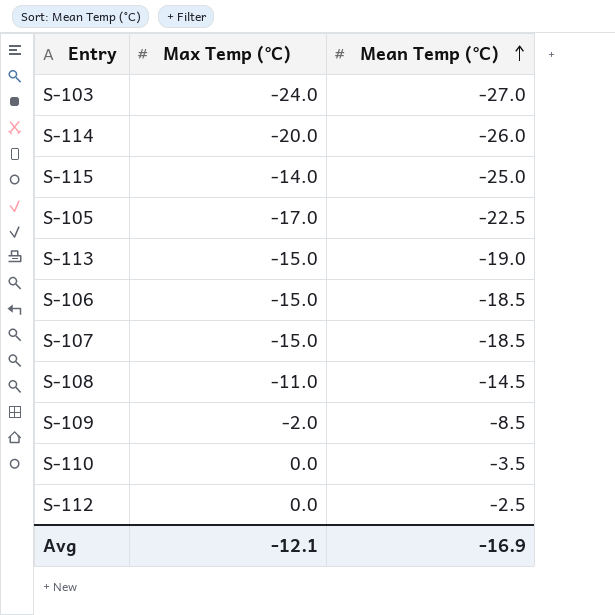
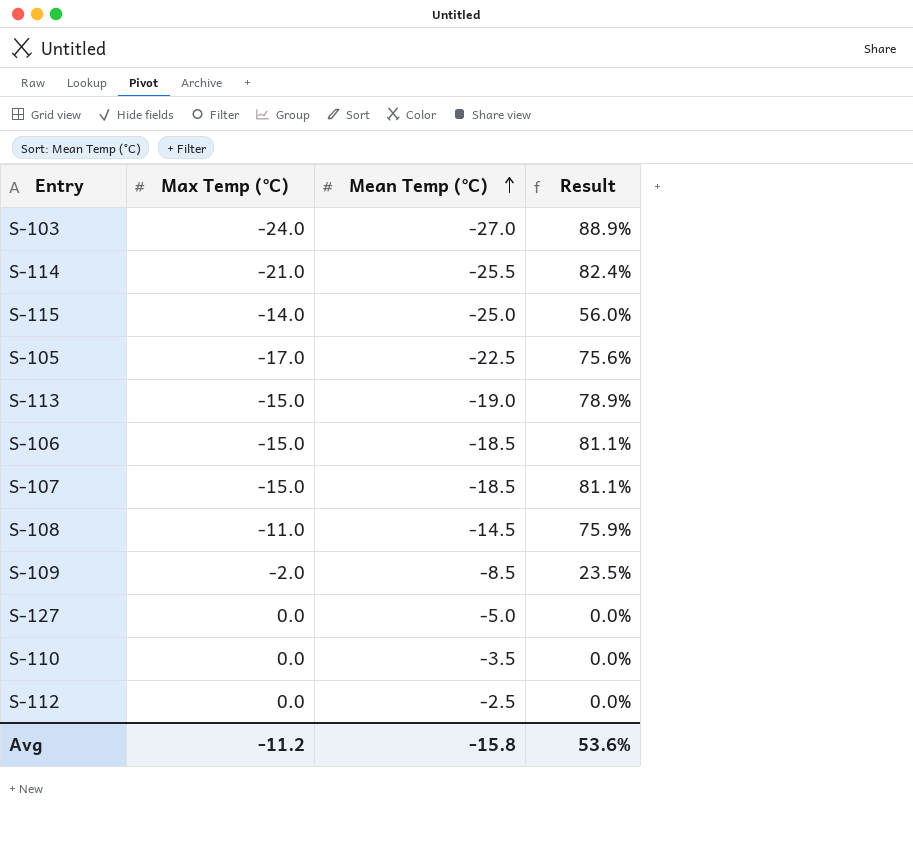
column Result | formula: none -> [Max Temp (°C)] / [Mean Temp (°C)]
S-114 | Max Temp (°C): -20.0 -> -21.0
S-114 | Mean Temp (°C): -26.0 -> -25.5
row S-127: none -> 0.0 | -5.0 | 0.0%
Avg | Max Temp (°C): -12.1 -> -11.2
Avg | Mean Temp (°C): -16.9 -> -15.8

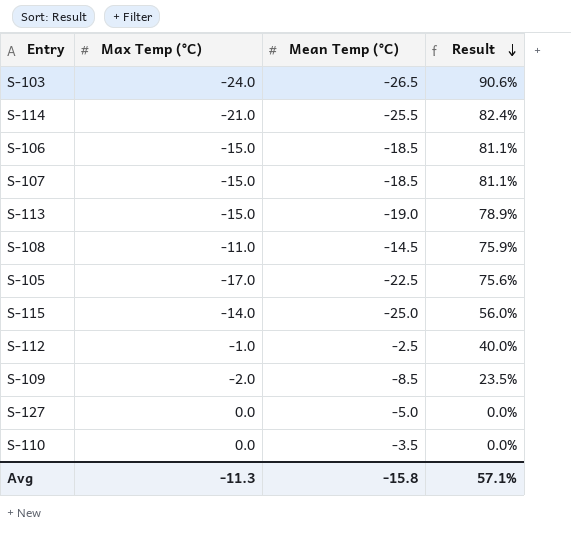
row order: Mean Temp (°C) ascending -> Result descending
S-103 | Mean Temp (°C): -27.0 -> -26.5
S-103 | Result: 88.9% -> 90.6%
S-112 | Max Temp (°C): 0.0 -> -1.0
S-112 | Result: 0.0% -> 40.0%
Avg | Max Temp (°C): -11.2 -> -11.3
Avg | Result: 53.6% -> 57.1%

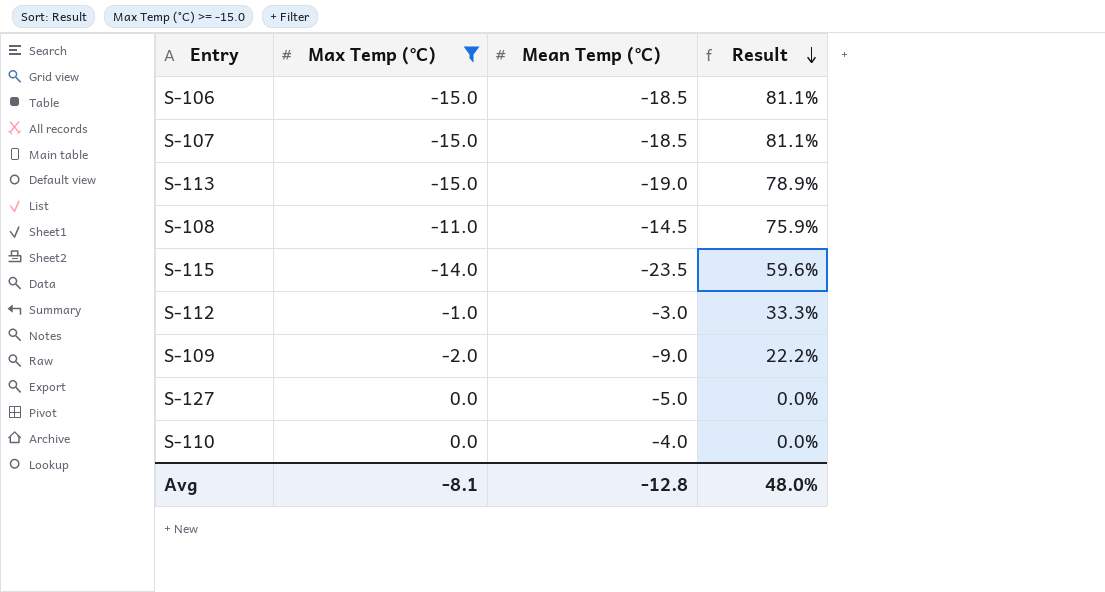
filter: none -> Max Temp (°C) >= -15.0
S-115 | Mean Temp (°C): -25.0 -> -23.5
S-115 | Result: 56.0% -> 59.6%
S-112 | Mean Temp (°C): -2.5 -> -3.0
S-112 | Result: 40.0% -> 33.3%
S-109 | Mean Temp (°C): -8.5 -> -9.0
S-109 | Result: 23.5% -> 22.2%
S-110 | Mean Temp (°C): -3.5 -> -4.0
Avg | Max Temp (°C): -11.3 -> -8.1
Avg | Mean Temp (°C): -15.8 -> -12.8
Avg | Result: 57.1% -> 48.0%

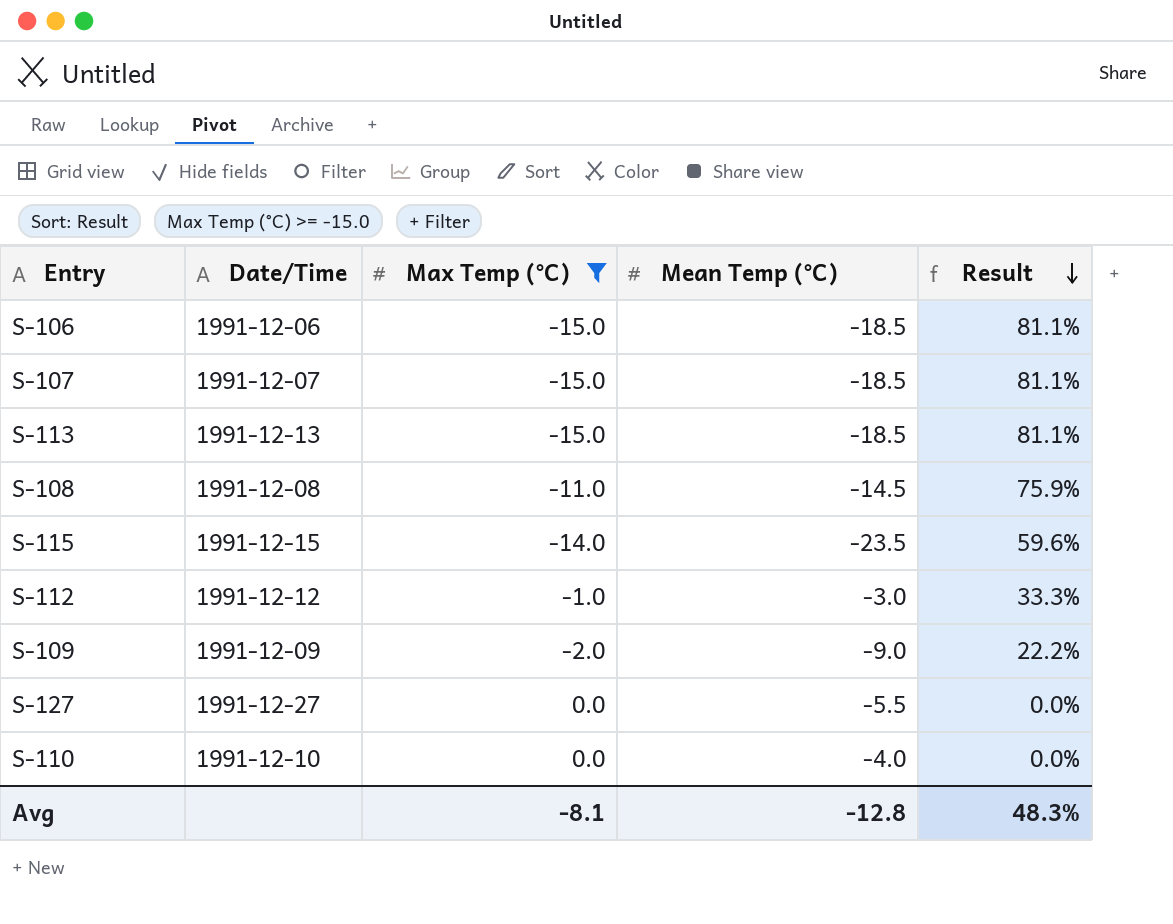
column Date/Time | position: none -> 2
S-113 | Mean Temp (°C): -19.0 -> -18.5
S-113 | Result: 78.9% -> 81.1%
S-127 | Mean Temp (°C): -5.0 -> -5.5
Avg | Result: 48.0% -> 48.3%

